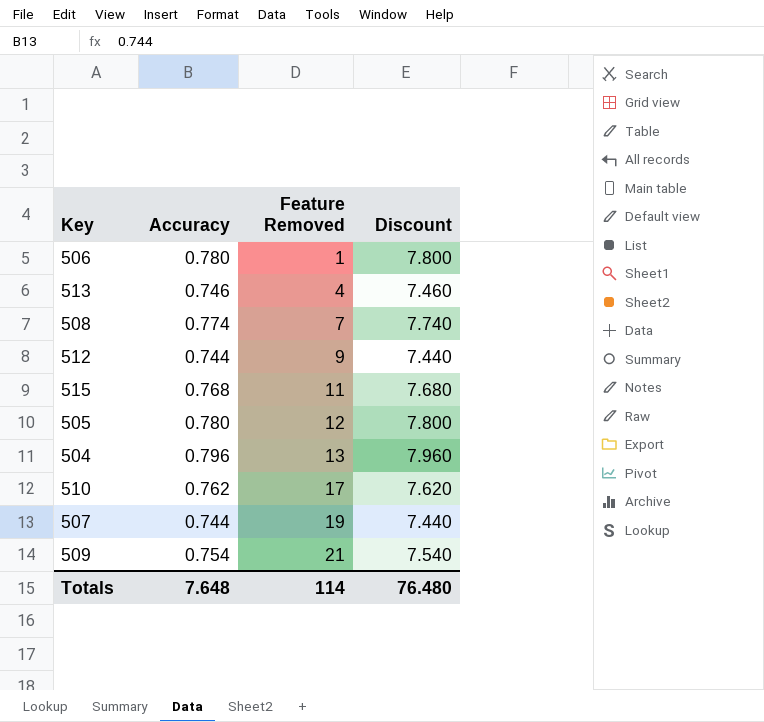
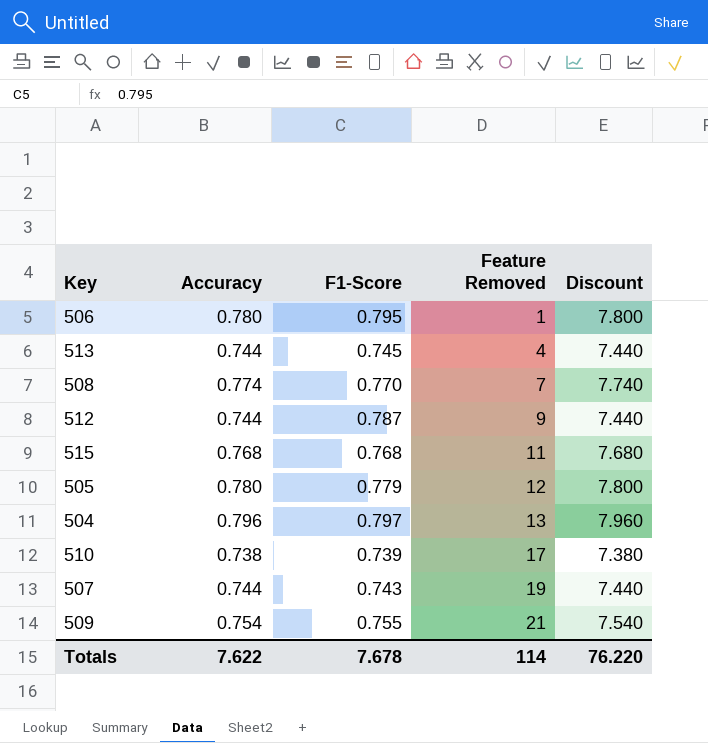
column F1-Score | position: none -> 3
513 | Accuracy: 0.746 -> 0.744
513 | Discount: 7.460 -> 7.440
510 | Accuracy: 0.762 -> 0.738
510 | Discount: 7.620 -> 7.380
Totals | Accuracy: 7.648 -> 7.622
Totals | Discount: 76.480 -> 76.220

